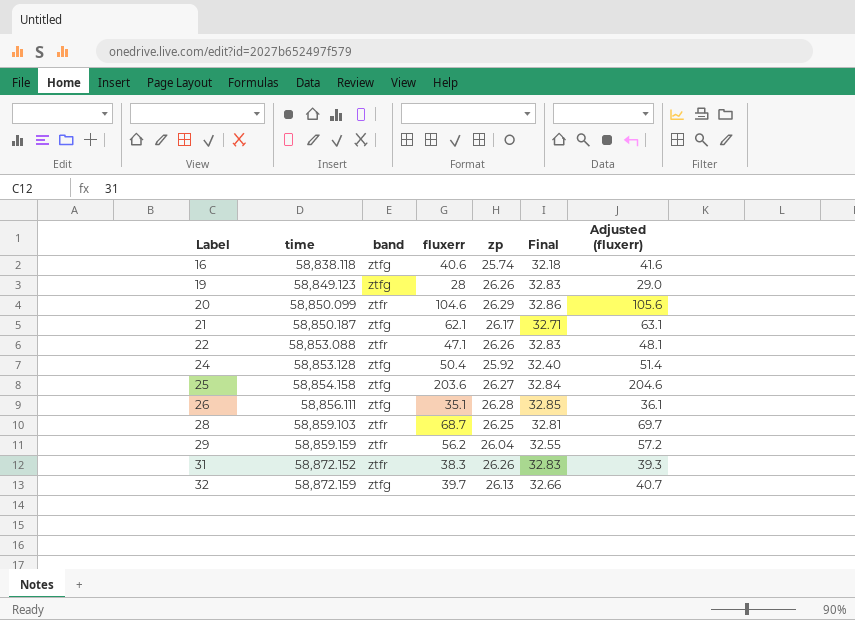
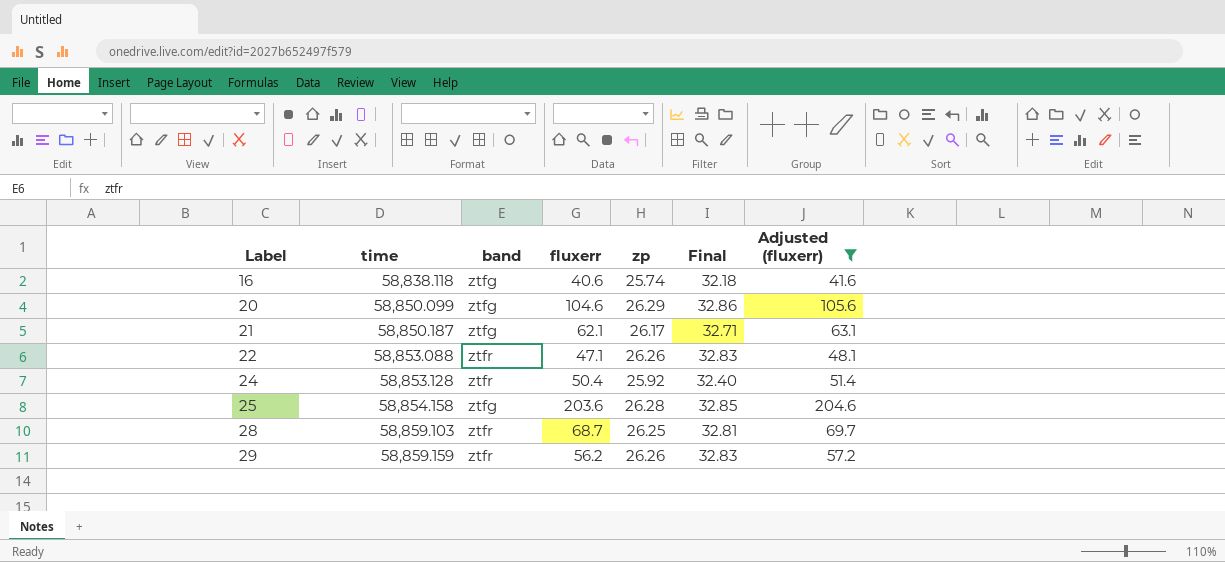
filter: none -> Adjusted (fluxerr) >= 41.6
20 | band: ztfr -> ztfg
24 | band: ztfg -> ztfr
25 | zp: 26.27 -> 26.28
25 | Final: 32.84 -> 32.85
29 | zp: 26.04 -> 26.26
29 | Final: 32.55 -> 32.83

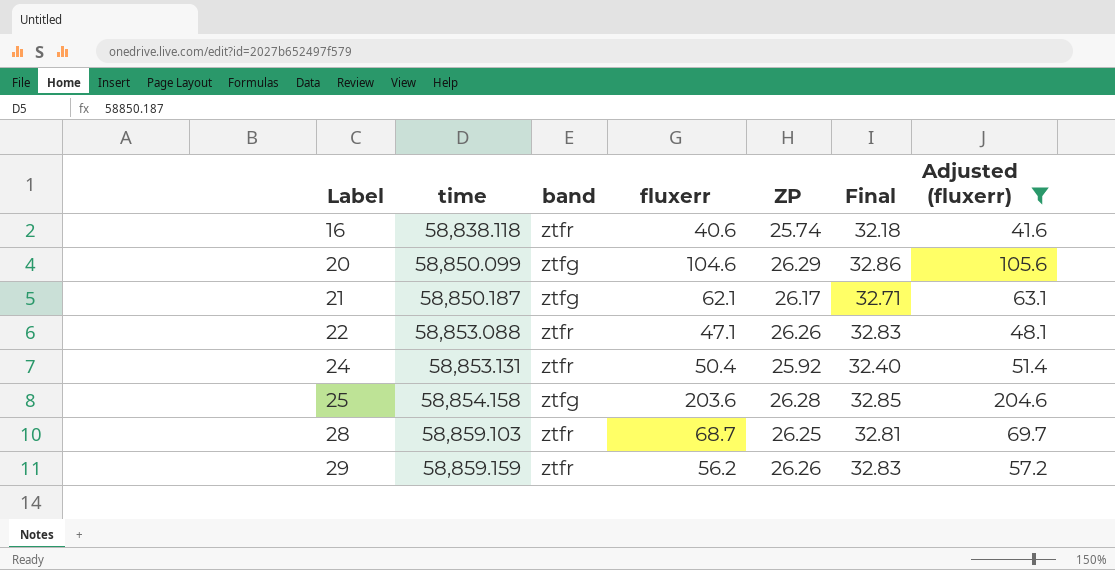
column name: zp -> ZP
16 | band: ztfg -> ztfr
24 | time: 58,853.128 -> 58,853.131

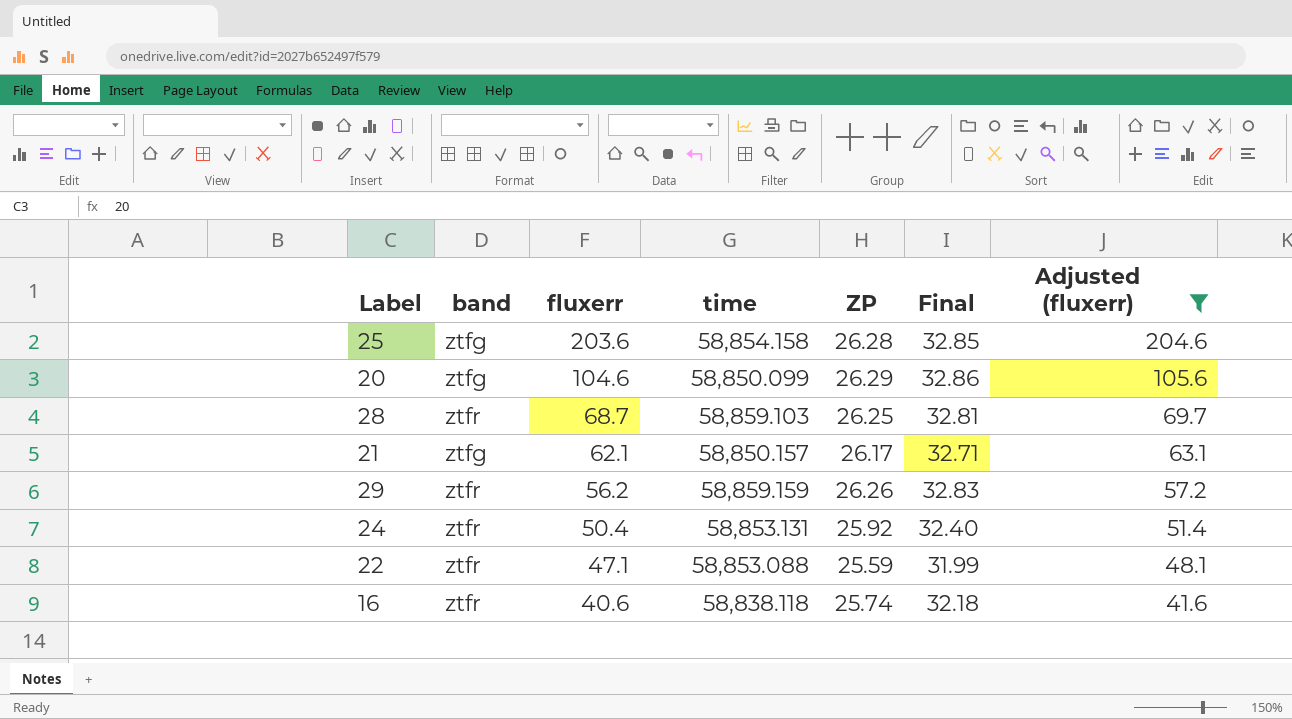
row order: Label ascending -> fluxerr descending
column time | position: 2 -> 4
21 | time: 58,850.187 -> 58,850.157
22 | ZP: 26.26 -> 25.59
22 | Final: 32.83 -> 31.99

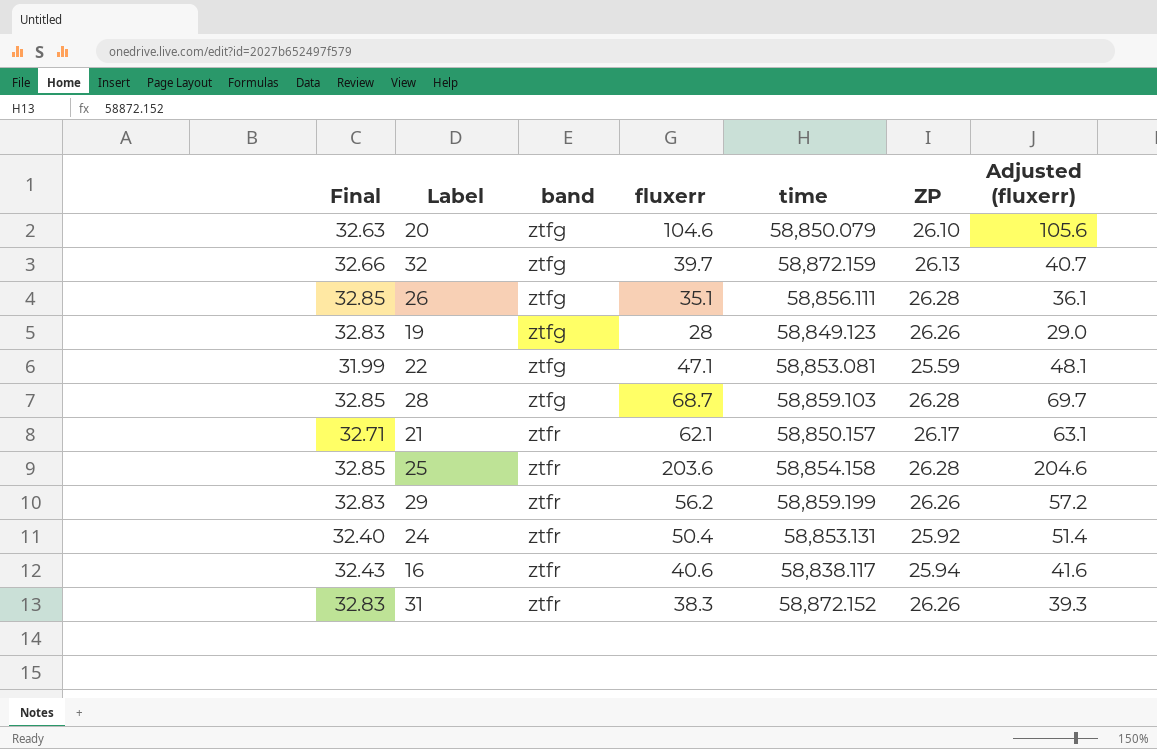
filter: Adjusted (fluxerr) >= 41.6 -> none
row order: fluxerr descending -> band ascending
column Final | position: 6 -> 1
20 | Final: 32.86 -> 32.63
20 | time: 58,850.099 -> 58,850.079
20 | ZP: 26.29 -> 26.10
22 | band: ztfr -> ztfg
22 | time: 58,853.088 -> 58,853.081
28 | Final: 32.81 -> 32.85
28 | band: ztfr -> ztfg
28 | ZP: 26.25 -> 26.28
21 | band: ztfg -> ztfr
25 | band: ztfg -> ztfr
29 | time: 58,859.159 -> 58,859.199
16 | Final: 32.18 -> 32.43
16 | time: 58,838.118 -> 58,838.117
16 | ZP: 25.74 -> 25.94

